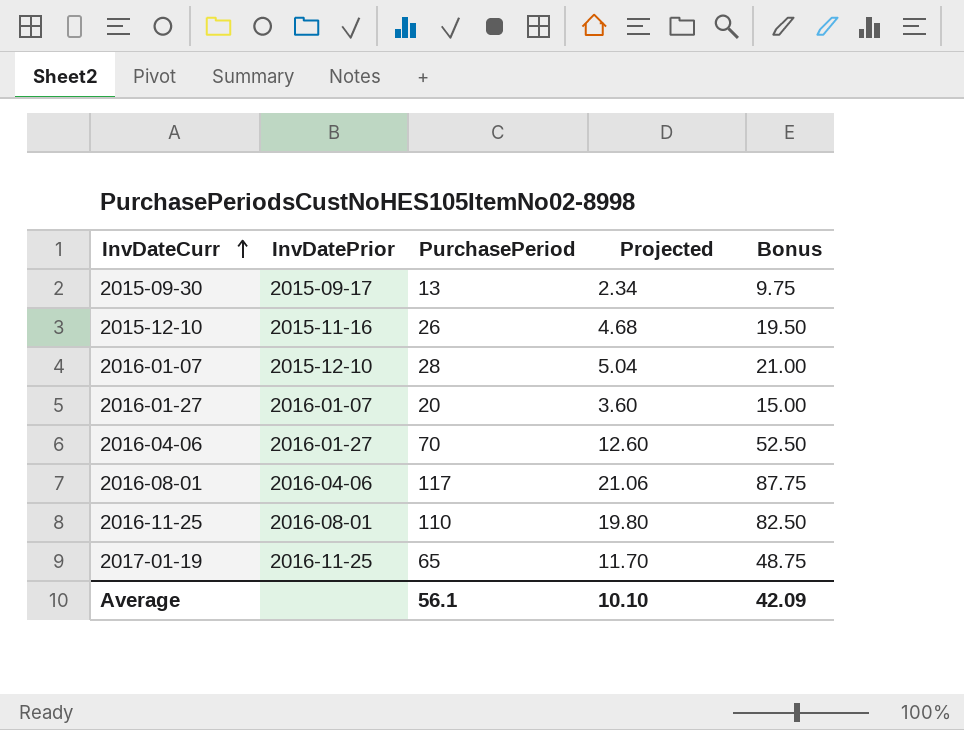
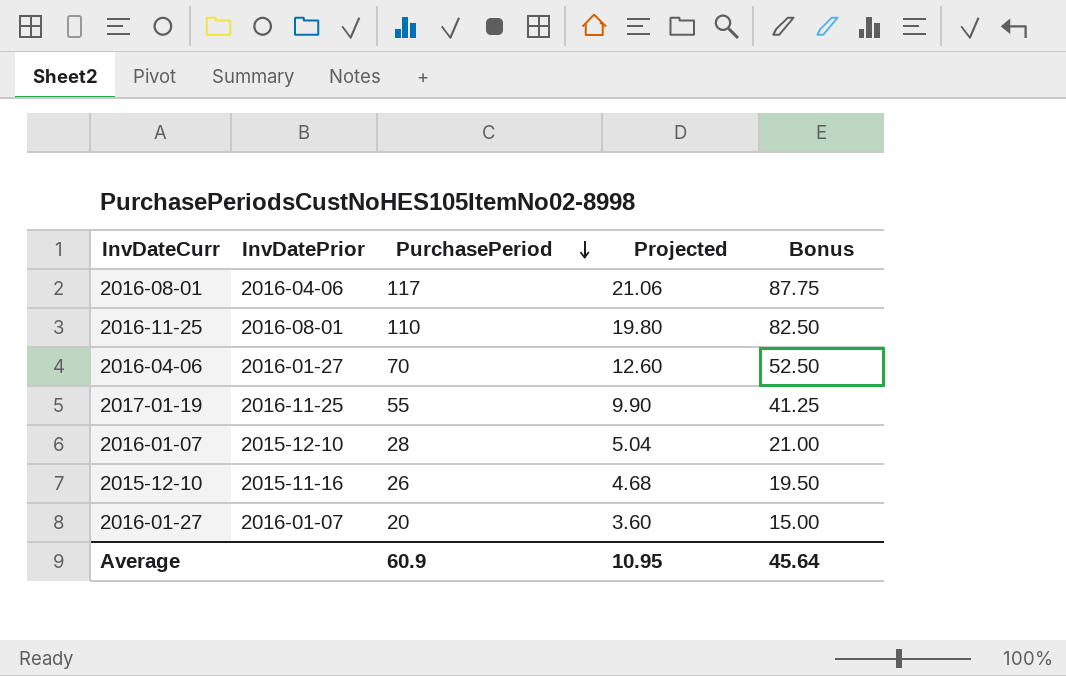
row order: InvDateCurr ascending -> PurchasePeriod descending
row 2015-09-30: 2015-09-17 | 13 | 2.34 | 9.75 -> none
2017-01-19 | PurchasePeriod: 65 -> 55
2017-01-19 | Projected: 11.70 -> 9.90
2017-01-19 | Bonus: 48.75 -> 41.25
Average | PurchasePeriod: 56.1 -> 60.9
Average | Projected: 10.10 -> 10.95
Average | Bonus: 42.09 -> 45.64

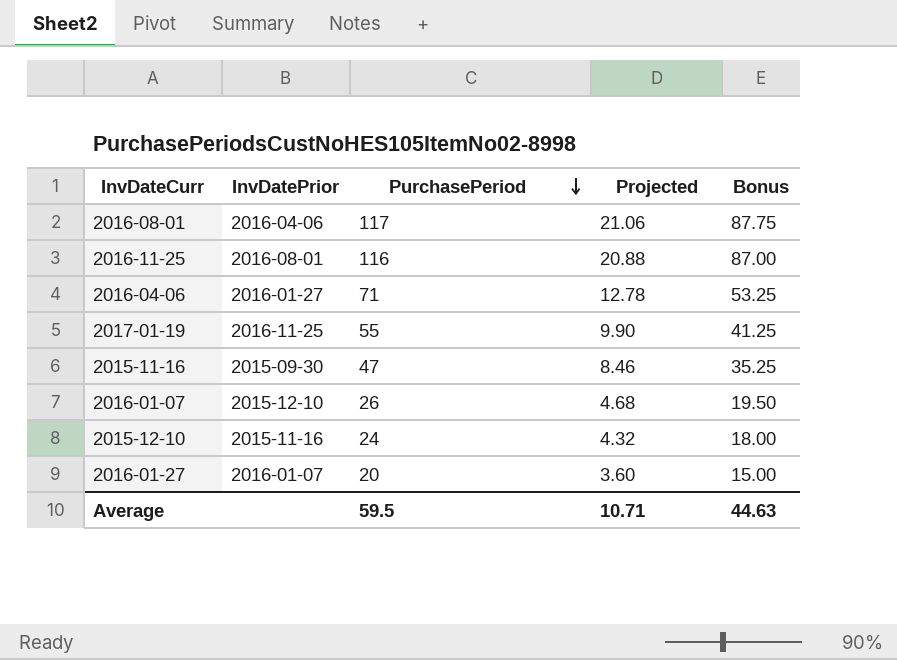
2016-11-25 | PurchasePeriod: 110 -> 116
2016-11-25 | Projected: 19.80 -> 20.88
2016-11-25 | Bonus: 82.50 -> 87.00
2016-04-06 | PurchasePeriod: 70 -> 71
2016-04-06 | Projected: 12.60 -> 12.78
2016-04-06 | Bonus: 52.50 -> 53.25
row 2015-11-16: none -> 2015-09-30 | 47 | 8.46 | 35.25
2016-01-07 | PurchasePeriod: 28 -> 26
2016-01-07 | Projected: 5.04 -> 4.68
2016-01-07 | Bonus: 21.00 -> 19.50
2015-12-10 | PurchasePeriod: 26 -> 24
2015-12-10 | Projected: 4.68 -> 4.32
2015-12-10 | Bonus: 19.50 -> 18.00
Average | PurchasePeriod: 60.9 -> 59.5
Average | Projected: 10.95 -> 10.71
Average | Bonus: 45.64 -> 44.63

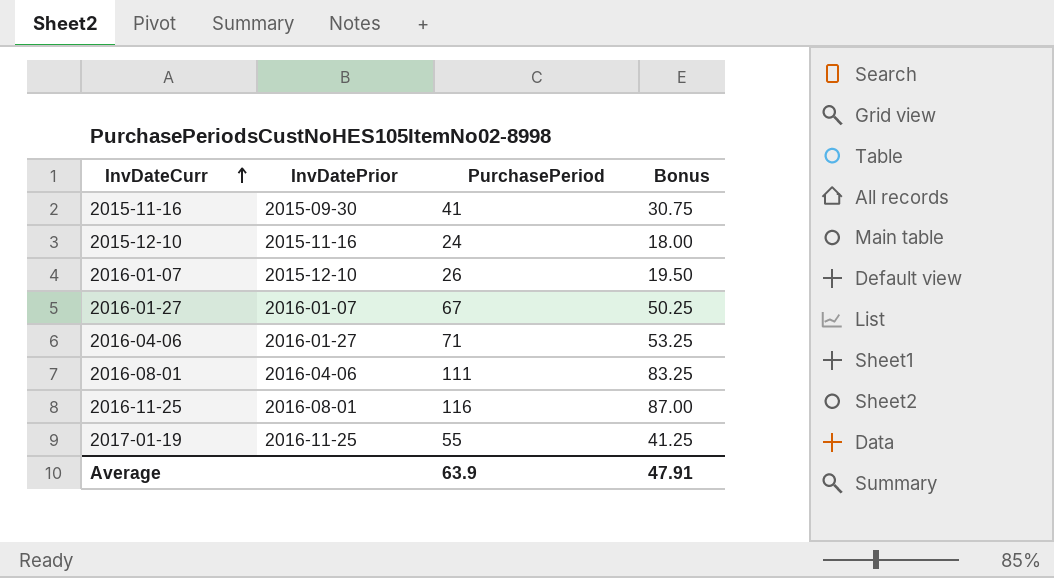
row order: PurchasePeriod descending -> InvDateCurr ascending
column Projected | formula: [PurchasePeriod] * 0.18 -> none
2015-11-16 | PurchasePeriod: 47 -> 41
2015-11-16 | Bonus: 35.25 -> 30.75
2016-01-27 | PurchasePeriod: 20 -> 67
2016-01-27 | Bonus: 15.00 -> 50.25
2016-08-01 | PurchasePeriod: 117 -> 111
2016-08-01 | Bonus: 87.75 -> 83.25
Average | PurchasePeriod: 59.5 -> 63.9
Average | Bonus: 44.63 -> 47.91

